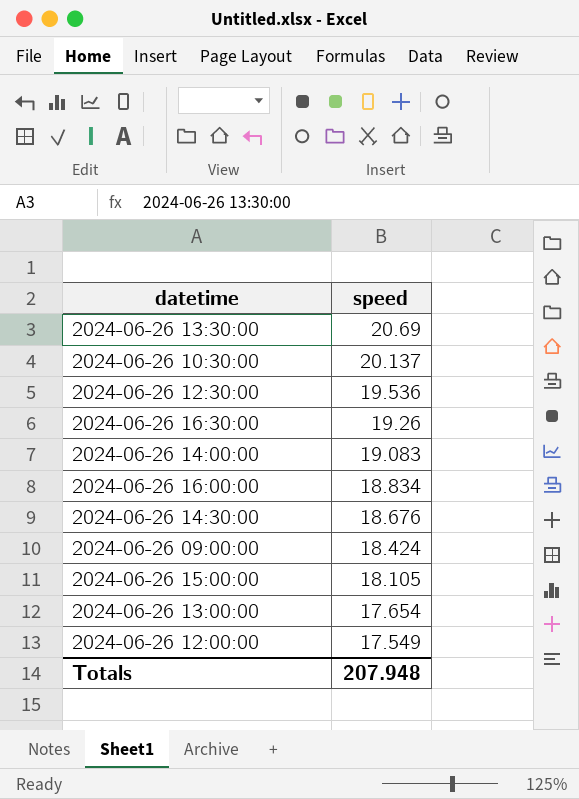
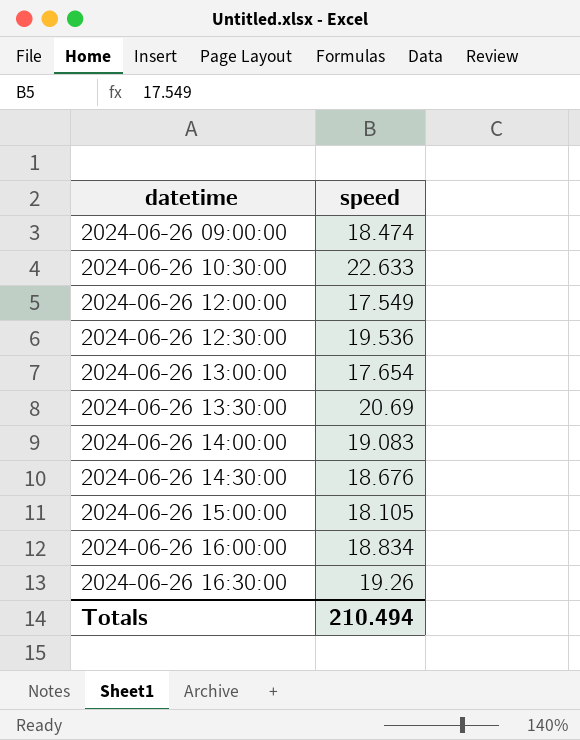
row order: speed descending -> datetime ascending
2024-06-26 09:00:00 | speed: 18.424 -> 18.474
2024-06-26 10:30:00 | speed: 20.137 -> 22.633
Totals | speed: 207.948 -> 210.494

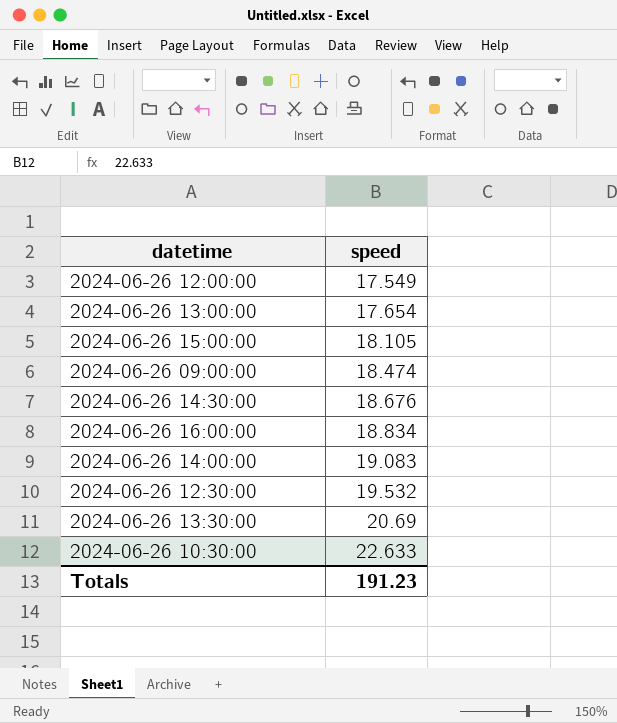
row order: datetime ascending -> speed ascending
row 2024-06-26 16:30:00: 19.26 -> none
2024-06-26 12:30:00 | speed: 19.536 -> 19.532
Totals | speed: 210.494 -> 191.23

